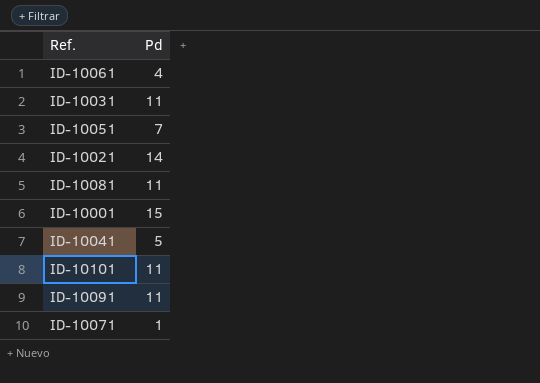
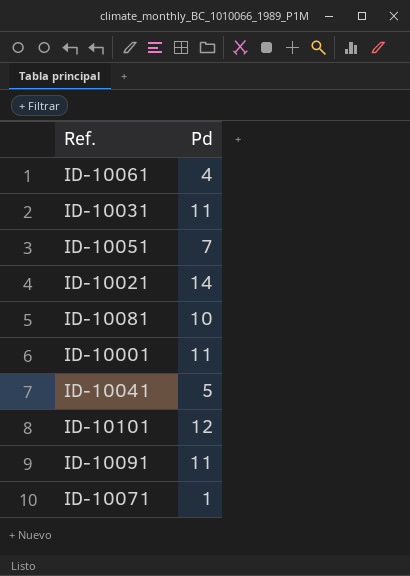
ID-10081 | Pd: 11 -> 10
ID-10001 | Pd: 15 -> 11
ID-10101 | Pd: 11 -> 12

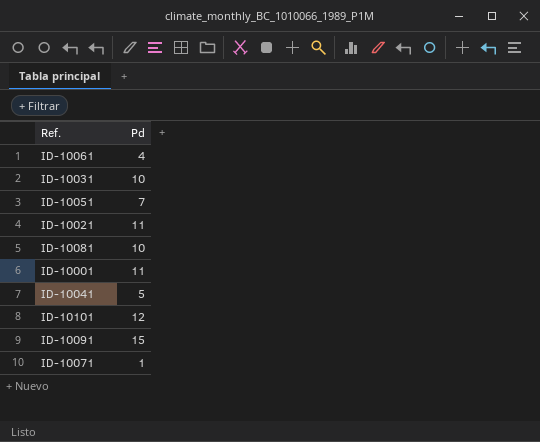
ID-10031 | Pd: 11 -> 10
ID-10021 | Pd: 14 -> 11
ID-10091 | Pd: 11 -> 15

